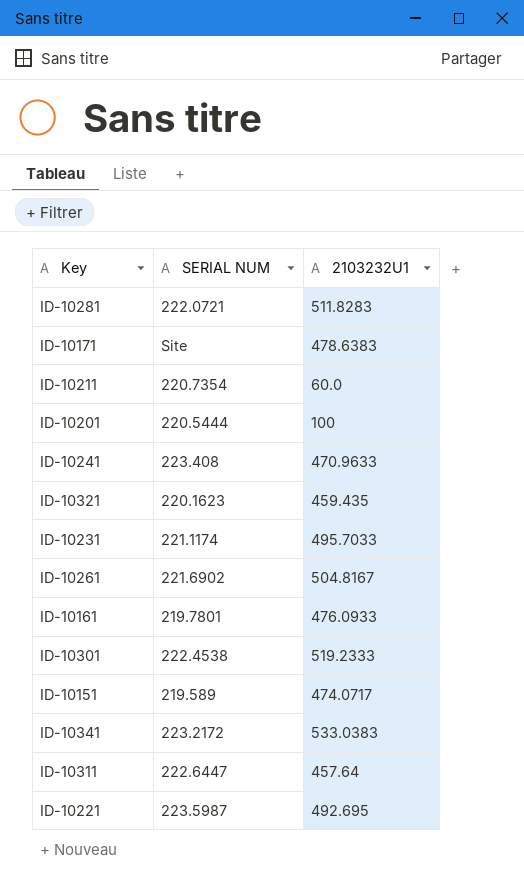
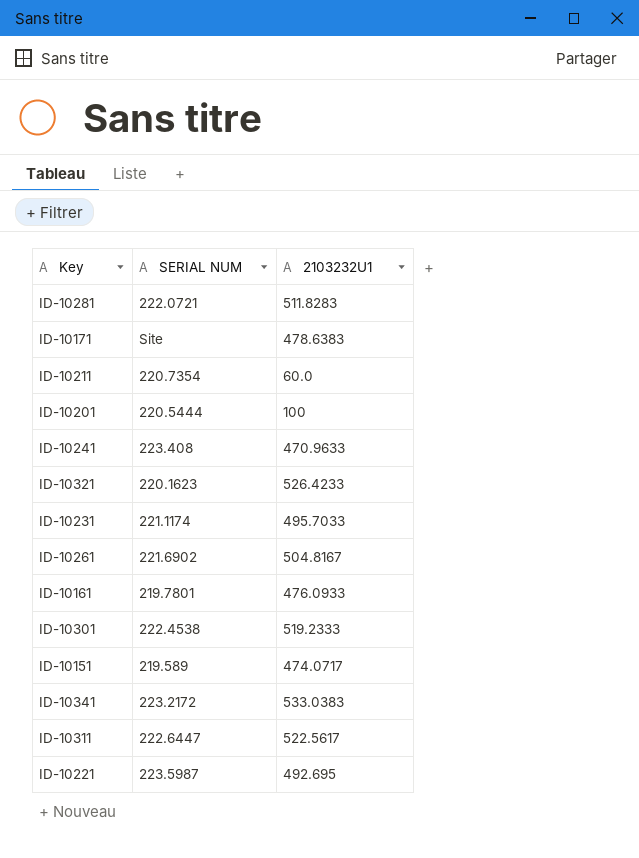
ID-10321 | 2103232U1: 459.435 -> 526.4233
ID-10311 | 2103232U1: 457.64 -> 522.5617

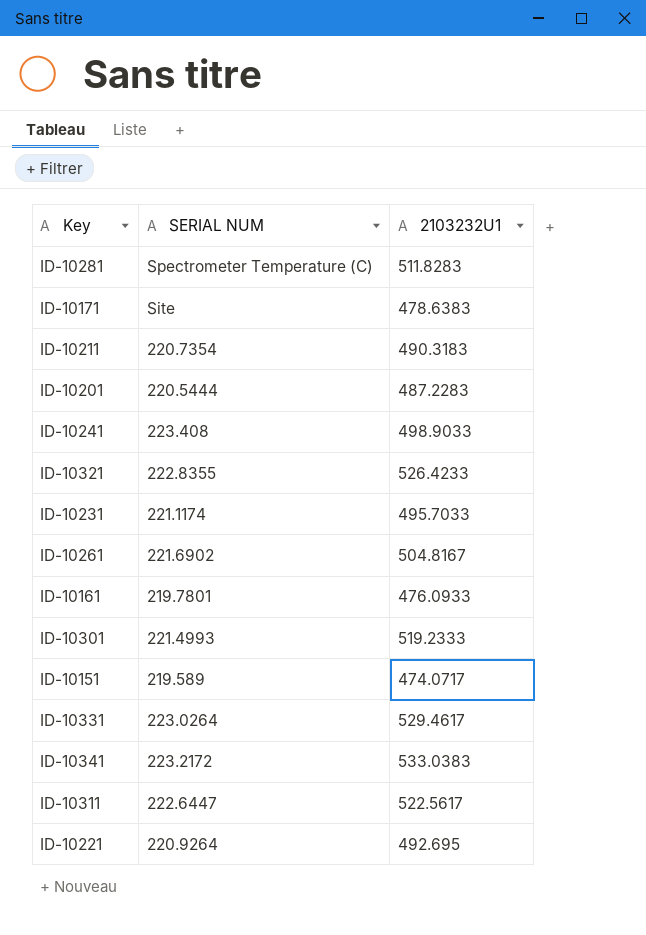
ID-10281 | SERIAL NUM: 222.0721 -> Spectrometer Temperature (C)
ID-10211 | 2103232U1: 60.0 -> 490.3183
ID-10201 | 2103232U1: 100 -> 487.2283
ID-10241 | 2103232U1: 470.9633 -> 498.9033
ID-10321 | SERIAL NUM: 220.1623 -> 222.8355
ID-10301 | SERIAL NUM: 222.4538 -> 221.4993
row ID-10331: none -> 223.0264 | 529.4617
ID-10221 | SERIAL NUM: 223.5987 -> 220.9264

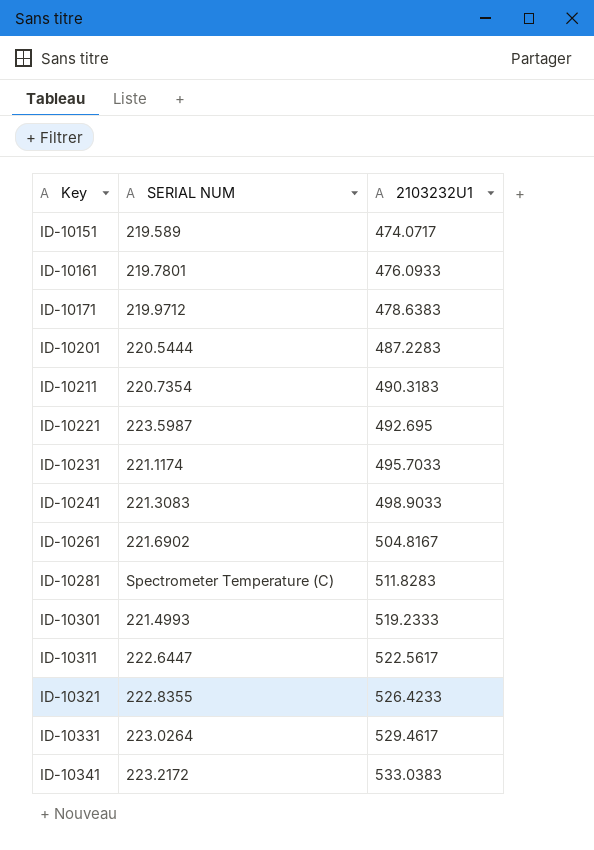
row order: none -> Key ascending
ID-10171 | SERIAL NUM: Site -> 219.9712
ID-10221 | SERIAL NUM: 220.9264 -> 223.5987
ID-10241 | SERIAL NUM: 223.408 -> 221.3083

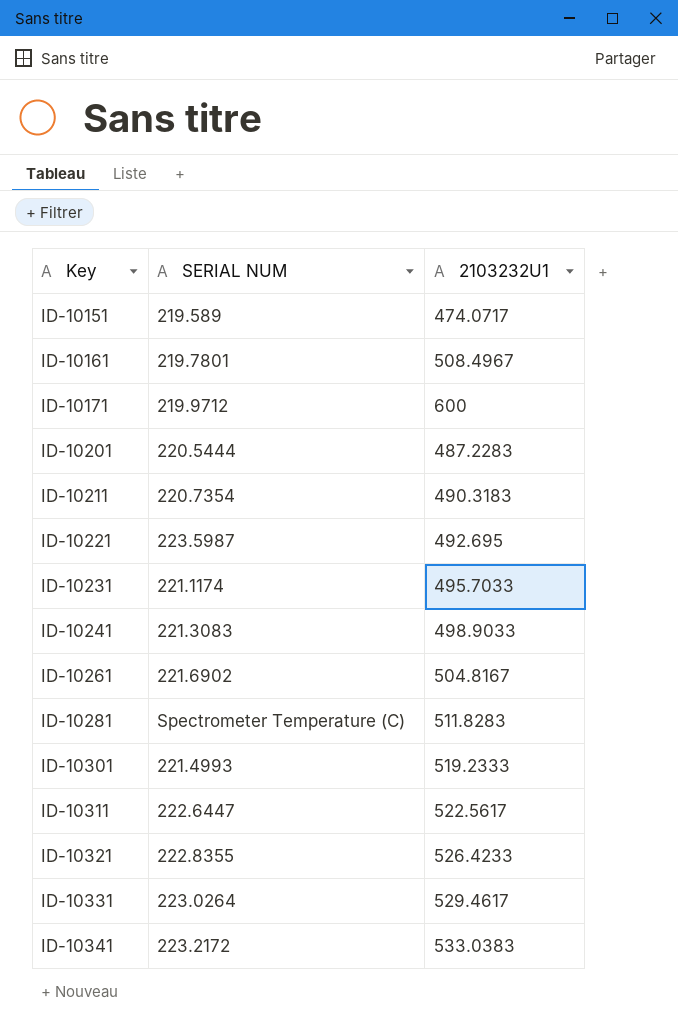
ID-10161 | 2103232U1: 476.0933 -> 508.4967
ID-10171 | 2103232U1: 478.6383 -> 600

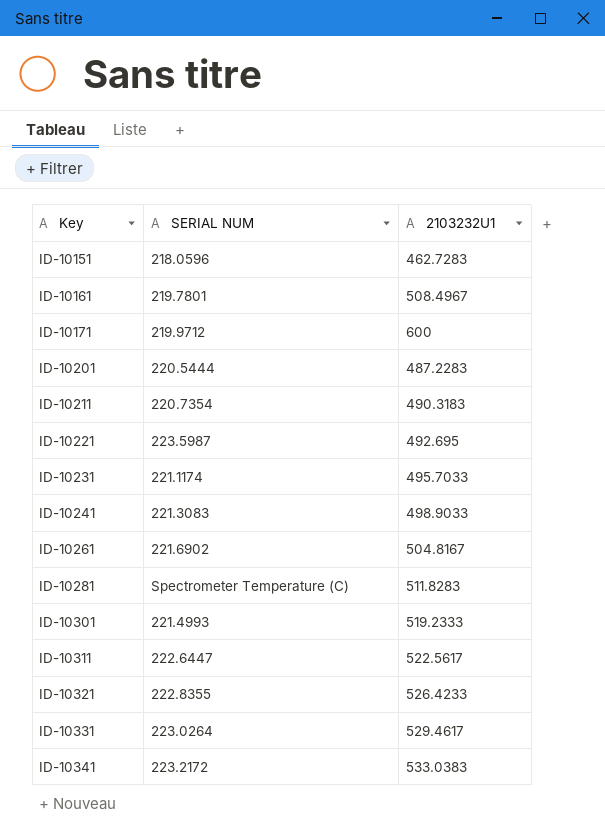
ID-10151 | SERIAL NUM: 219.589 -> 218.0596
ID-10151 | 2103232U1: 474.0717 -> 462.7283

